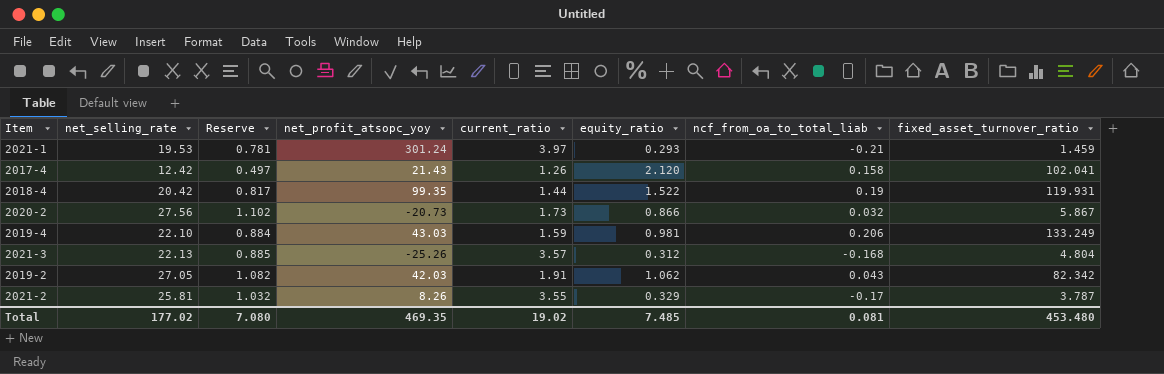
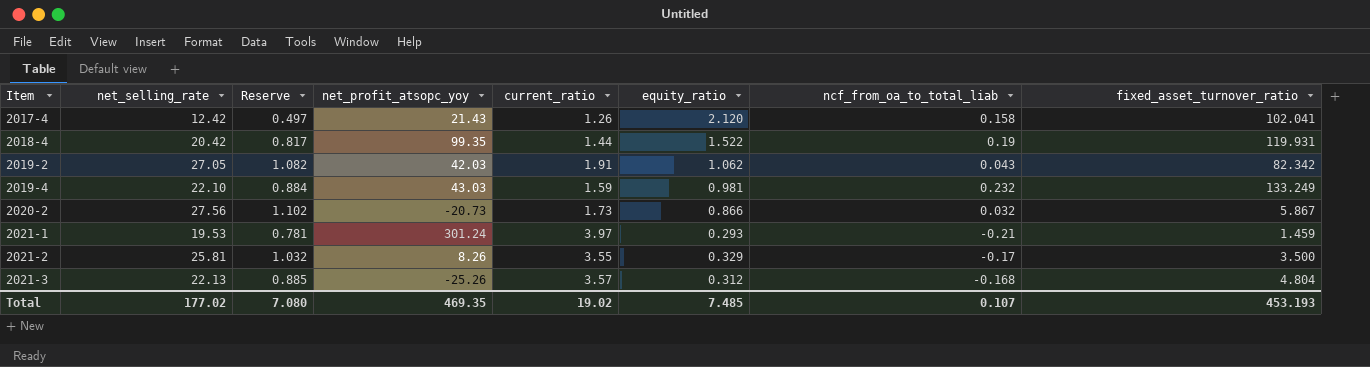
row order: none -> Item ascending
2019-4 | ncf_from_oa_to_total_liab: 0.206 -> 0.232
2021-2 | fixed_asset_turnover_ratio: 3.787 -> 3.500
Total | ncf_from_oa_to_total_liab: 0.081 -> 0.107
Total | fixed_asset_turnover_ratio: 453.480 -> 453.193

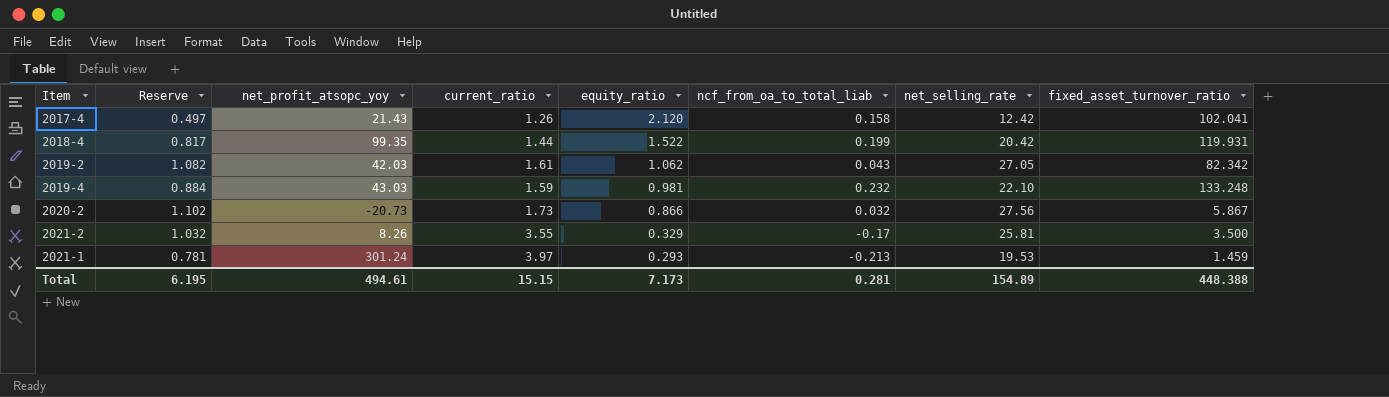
row order: Item ascending -> equity_ratio descending
column net_selling_rate | position: 2 -> 7
row 2021-3: 22.13 | 0.885 | -25.26 | 3.57 | 0.312 | -0.168 | 4.804 -> none
2018-4 | ncf_from_oa_to_total_liab: 0.19 -> 0.199
2019-2 | current_ratio: 1.91 -> 1.61
2019-4 | fixed_asset_turnover_ratio: 133.249 -> 133.248
2021-1 | ncf_from_oa_to_total_liab: -0.21 -> -0.213
Total | Reserve: 7.080 -> 6.195
Total | net_profit_atsopc_yoy: 469.35 -> 494.61
Total | current_ratio: 19.02 -> 15.15
Total | equity_ratio: 7.485 -> 7.173
Total | ncf_from_oa_to_total_liab: 0.107 -> 0.281
Total | net_selling_rate: 177.02 -> 154.89
Total | fixed_asset_turnover_ratio: 453.193 -> 448.388

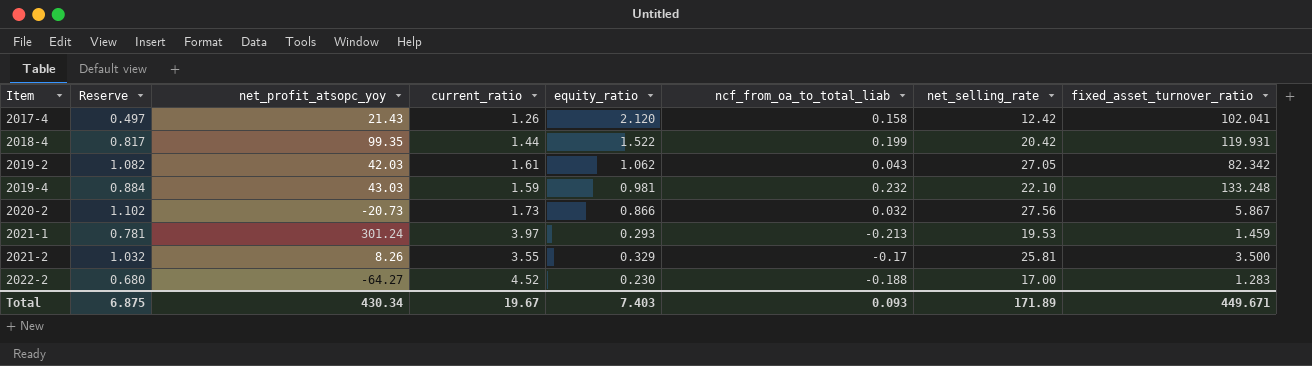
row order: equity_ratio descending -> Item ascending
row 2022-2: none -> 0.680 | -64.27 | 4.52 | 0.230 | -0.188 | 17.00 | 1.283
Total | Reserve: 6.195 -> 6.875
Total | net_profit_atsopc_yoy: 494.61 -> 430.34
Total | current_ratio: 15.15 -> 19.67
Total | equity_ratio: 7.173 -> 7.403
Total | ncf_from_oa_to_total_liab: 0.281 -> 0.093
Total | net_selling_rate: 154.89 -> 171.89
Total | fixed_asset_turnover_ratio: 448.388 -> 449.671

